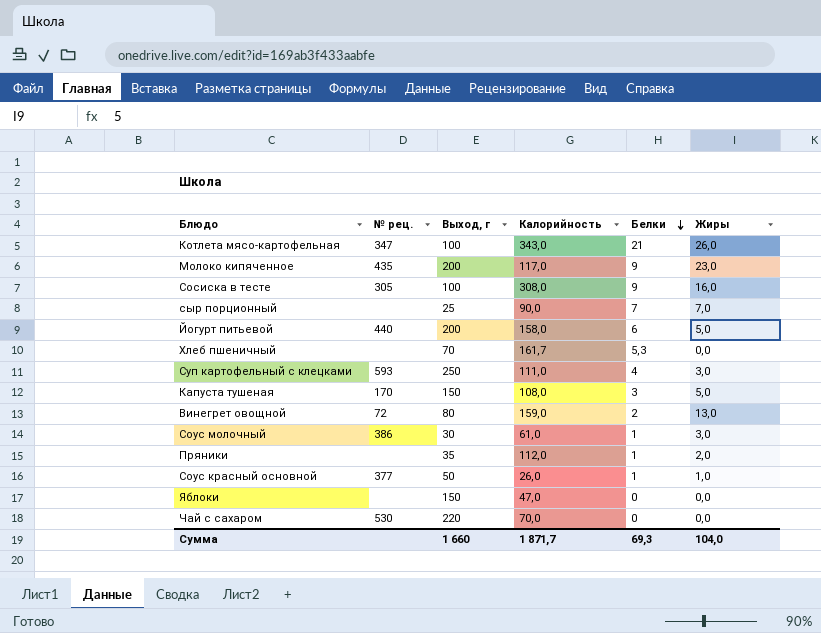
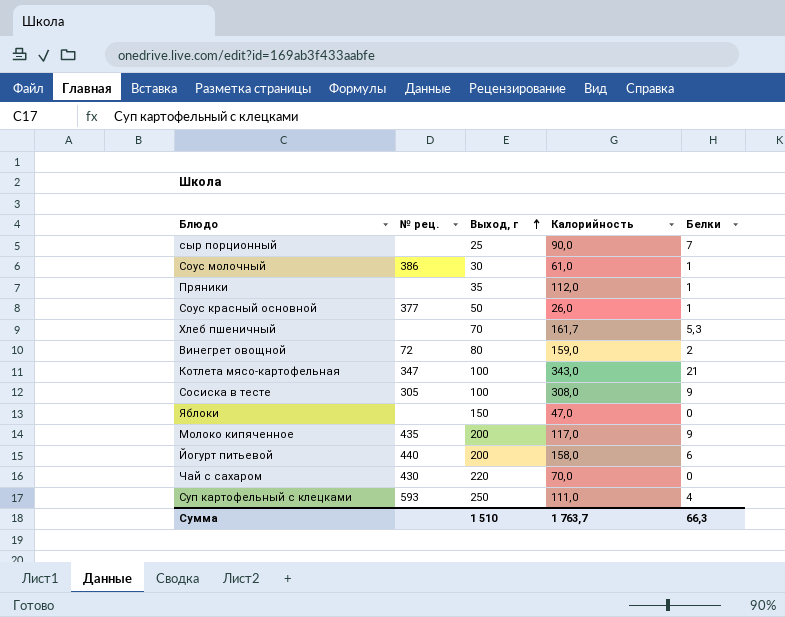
row order: Белки descending -> Выход, г ascending
column Жиры | position: 6 -> none
row Капуста тушеная: 170 | 150 | 108,0 | 3 | 5,0 -> none
Чай с сахаром | № рец.: 530 -> 430
Сумма | Выход, г: 1 660 -> 1 510
Сумма | Калорийность: 1 871,7 -> 1 763,7
Сумма | Белки: 69,3 -> 66,3

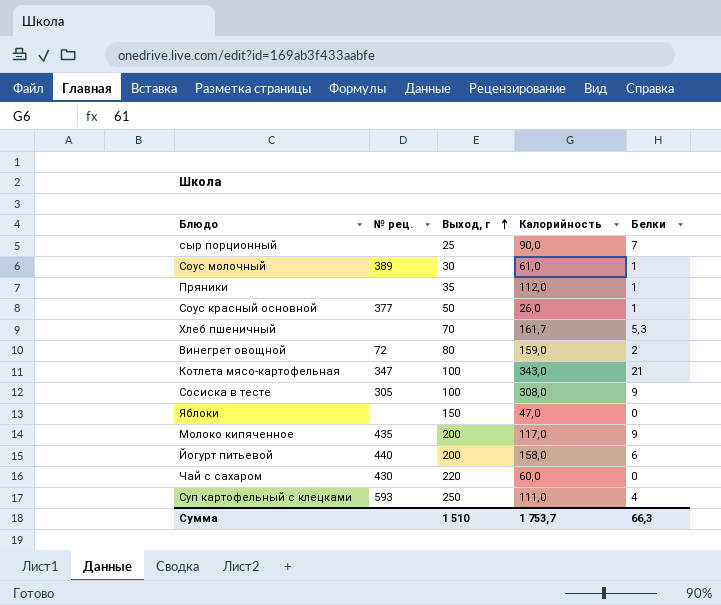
Соус молочный | № рец.: 386 -> 389
Чай с сахаром | Калорийность: 70,0 -> 60,0
Сумма | Калорийность: 1 763,7 -> 1 753,7

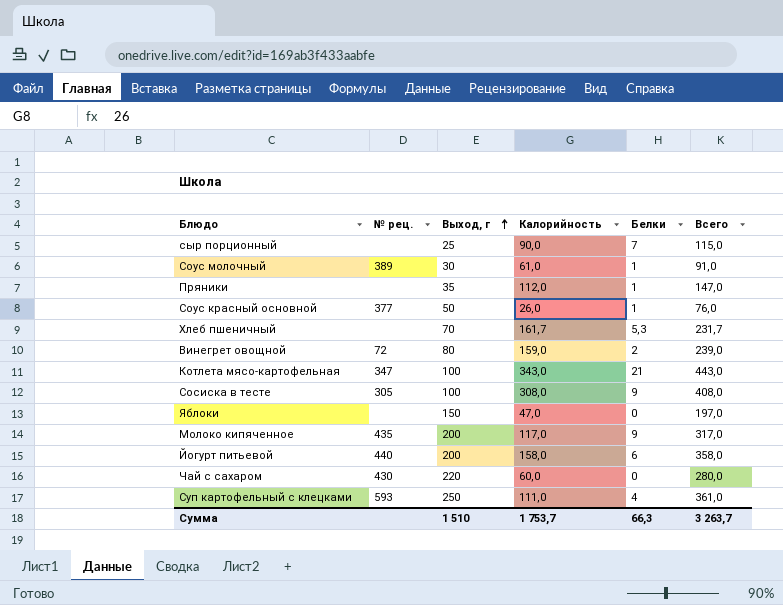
column Всего | formula: none -> [Выход, г] + [Калорийность]

